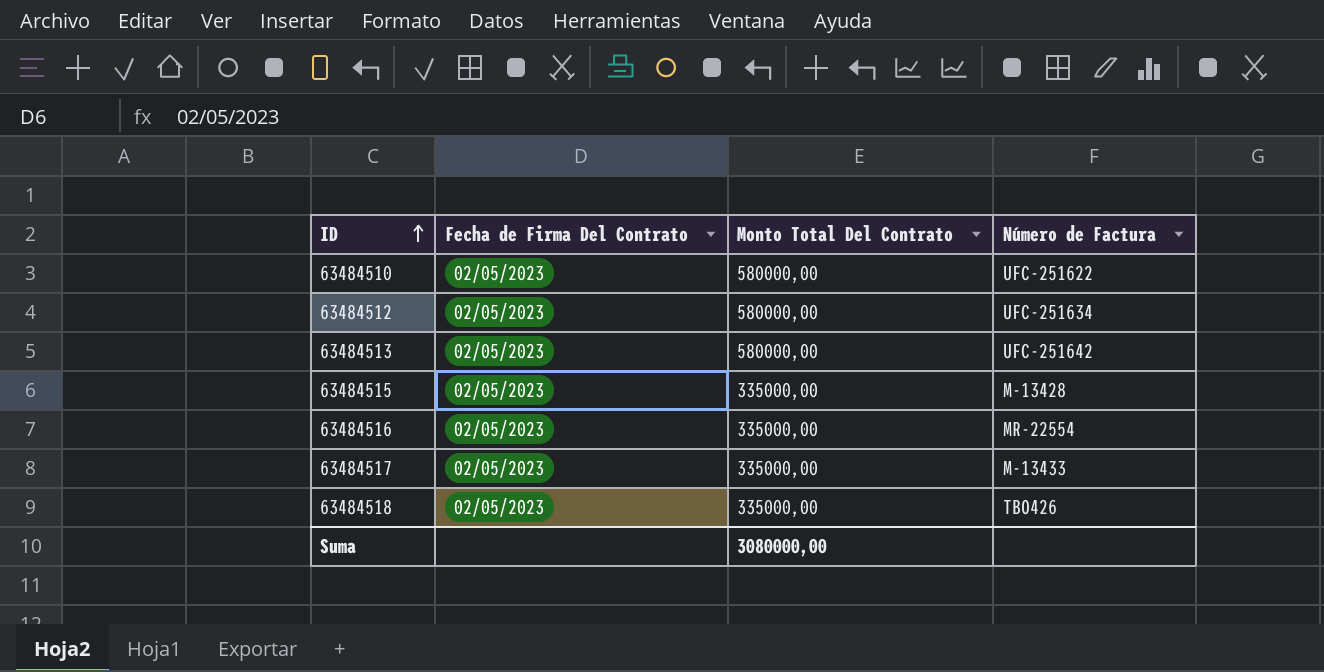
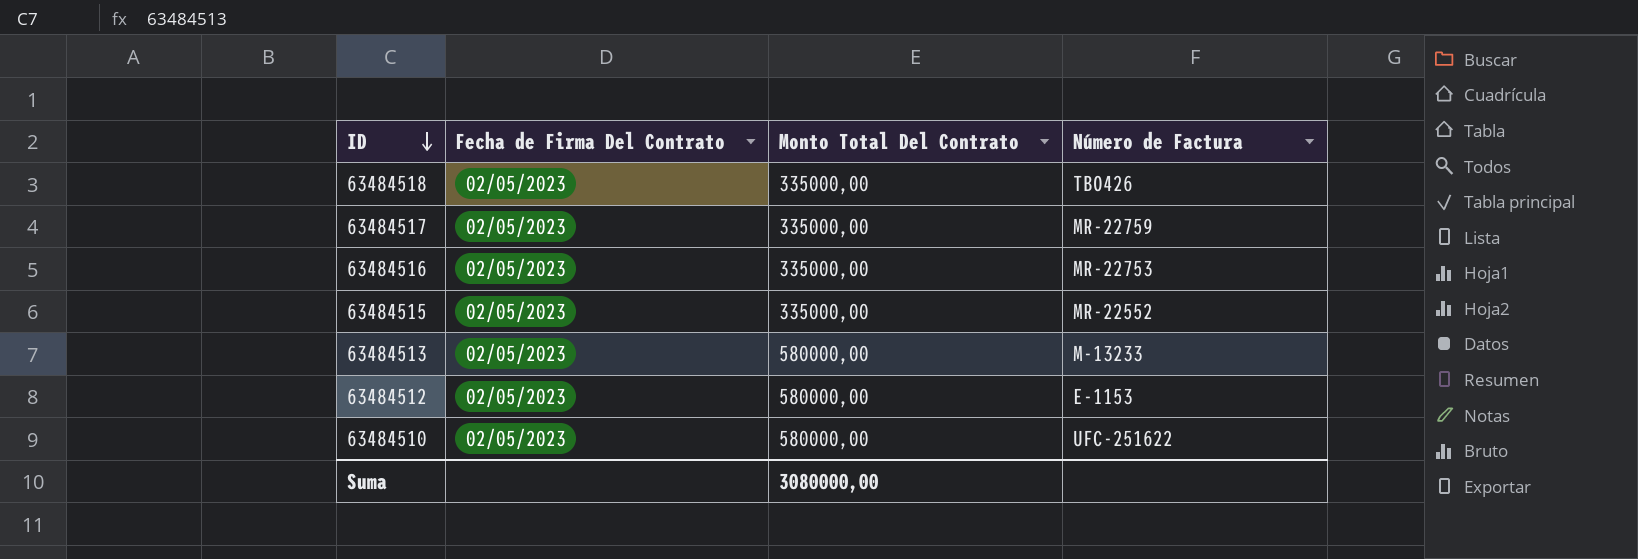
row order: ID ascending -> ID descending
63484517 | Número de Factura: M-13433 -> MR-22759
63484516 | Número de Factura: MR-22554 -> MR-22753
63484515 | Número de Factura: M-13428 -> MR-22552
63484513 | Número de Factura: UFC-251642 -> M-13233
63484512 | Número de Factura: UFC-251634 -> E-1153

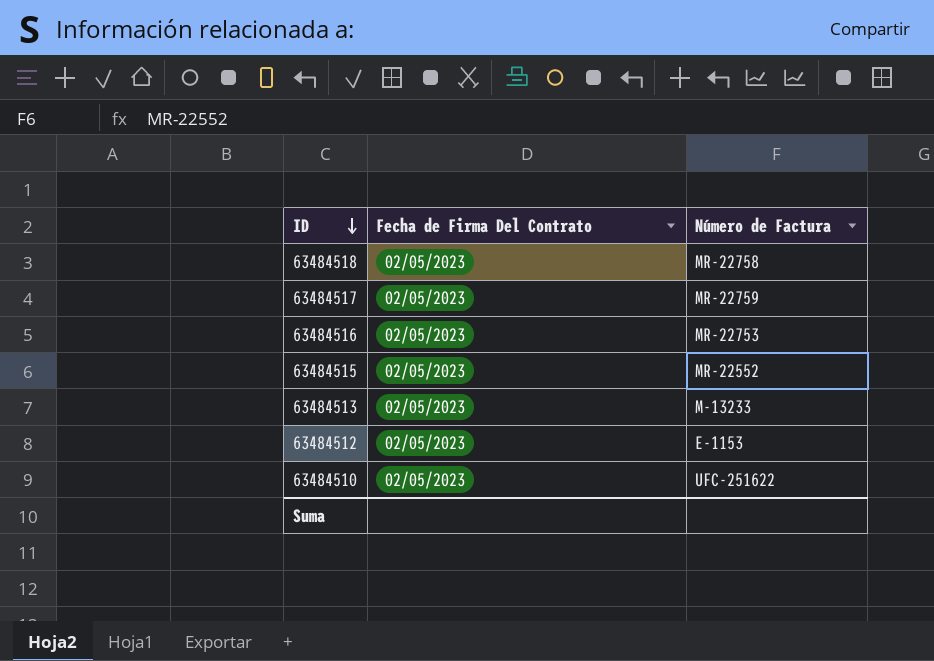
column Monto Total Del Contrato | position: 3 -> none
63484518 | Número de Factura: TBO426 -> MR-22758

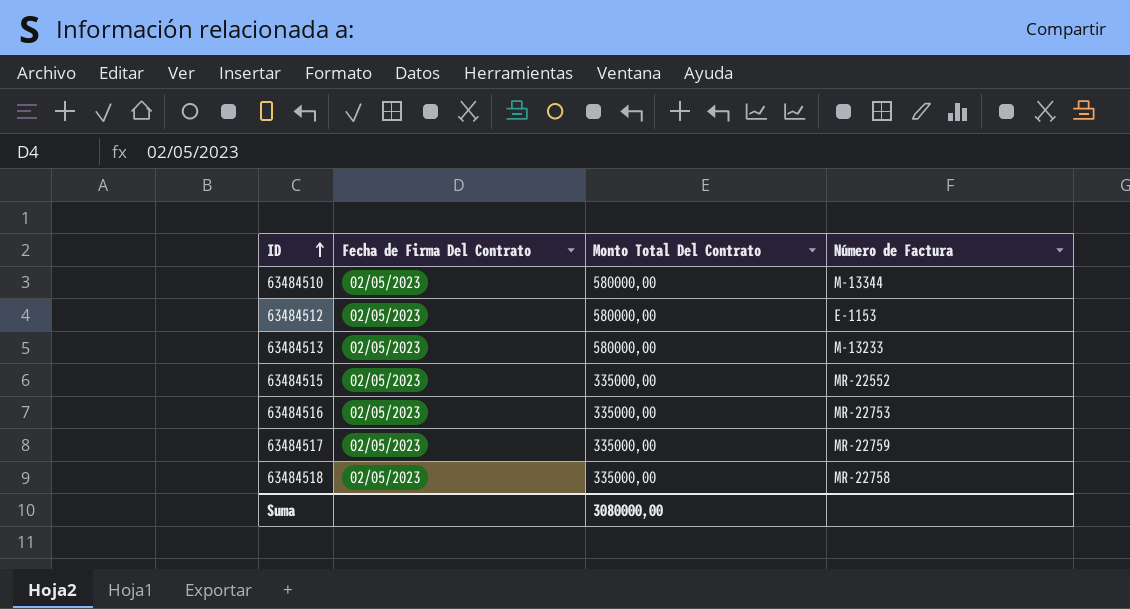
row order: ID descending -> ID ascending
column Monto Total Del Contrato | position: none -> 3
63484510 | Número de Factura: UFC-251622 -> M-13344

